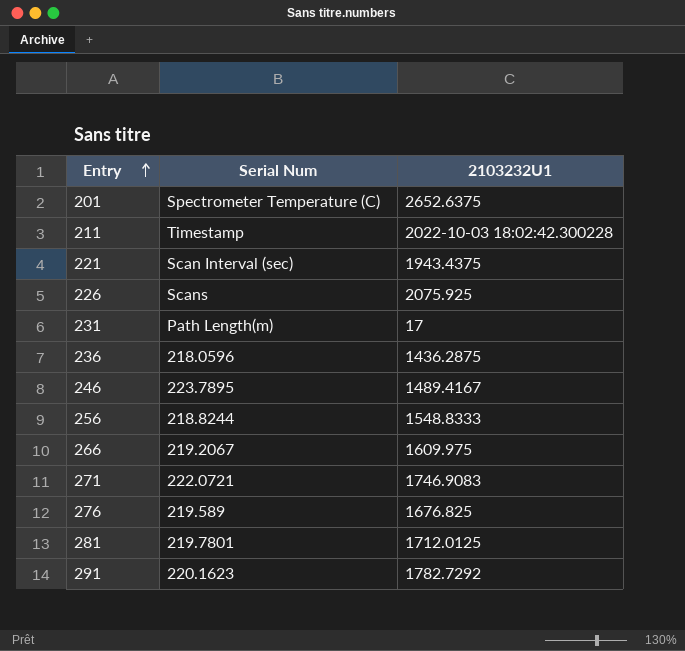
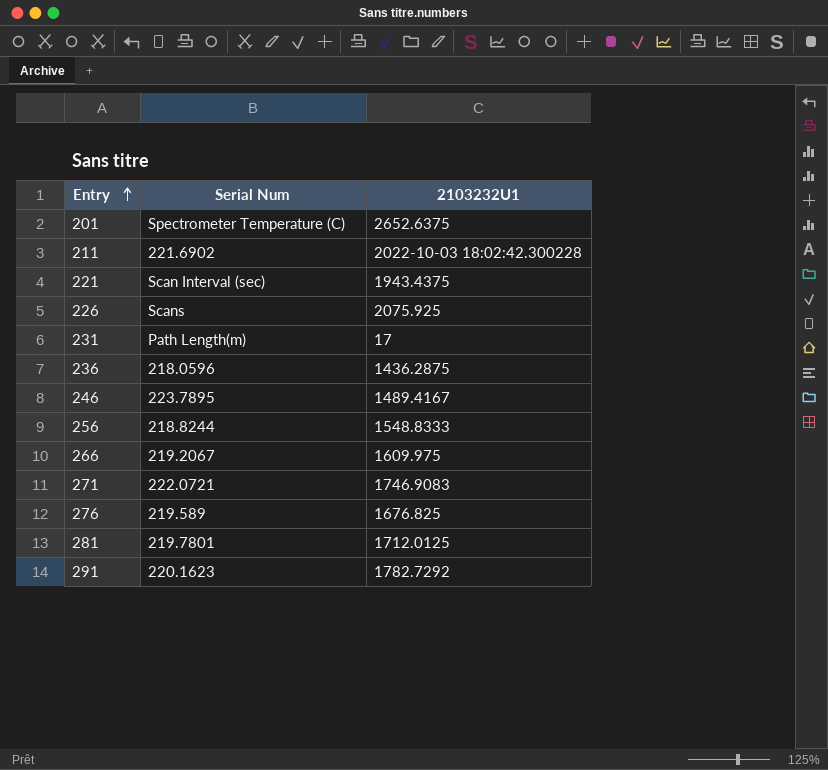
211 | Serial Num: Timestamp -> 221.6902

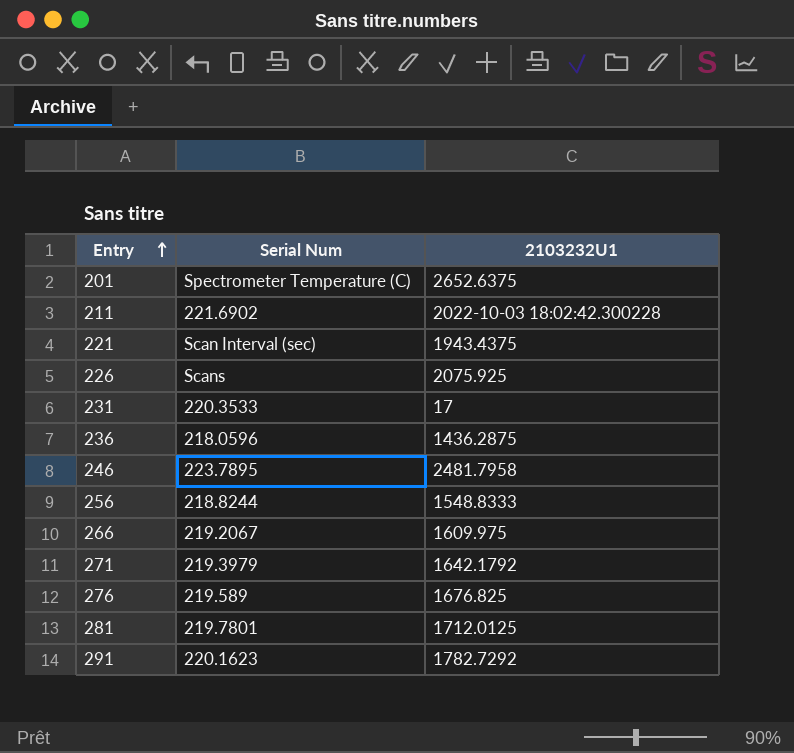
231 | Serial Num: Path Length(m) -> 220.3533
246 | 2103232U1: 1489.4167 -> 2481.7958
271 | Serial Num: 222.0721 -> 219.3979
271 | 2103232U1: 1746.9083 -> 1642.1792

